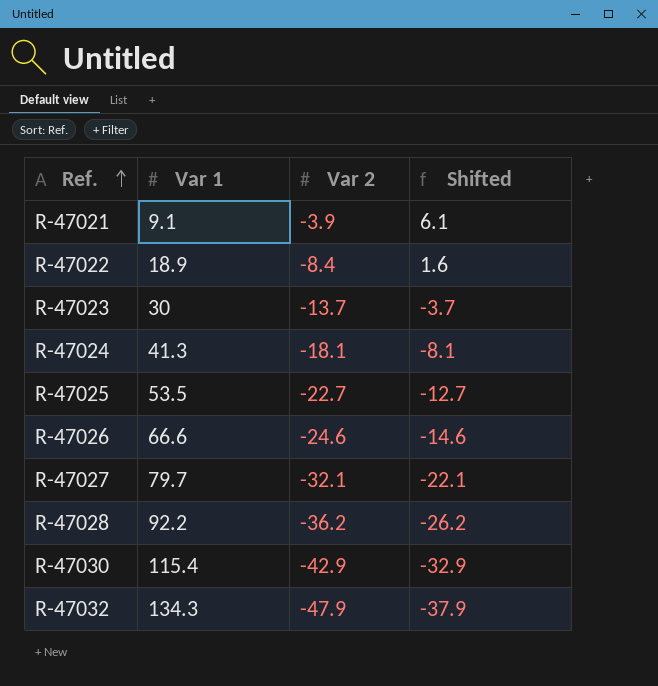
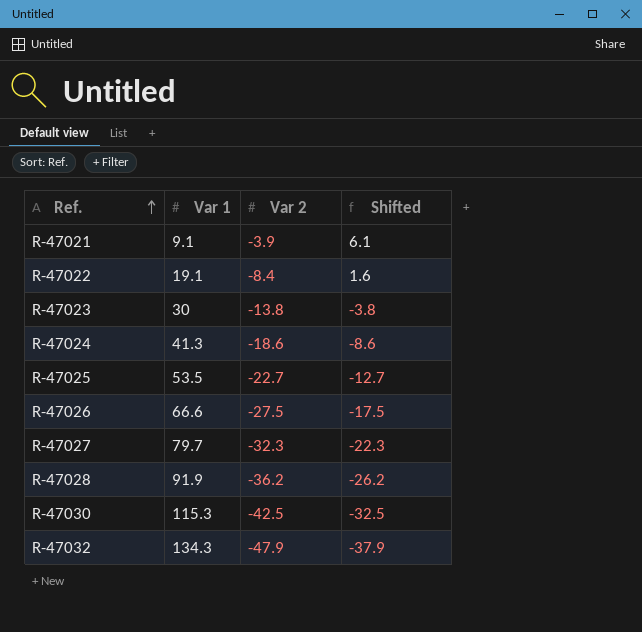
R-47022 | Var 1: 18.9 -> 19.1
R-47023 | Var 2: -13.7 -> -13.8
R-47023 | Shifted: -3.7 -> -3.8
R-47024 | Var 2: -18.1 -> -18.6
R-47024 | Shifted: -8.1 -> -8.6
R-47026 | Var 2: -24.6 -> -27.5
R-47026 | Shifted: -14.6 -> -17.5
R-47027 | Var 2: -32.1 -> -32.3
R-47027 | Shifted: -22.1 -> -22.3
R-47028 | Var 1: 92.2 -> 91.9
R-47030 | Var 1: 115.4 -> 115.3
R-47030 | Var 2: -42.9 -> -42.5
R-47030 | Shifted: -32.9 -> -32.5

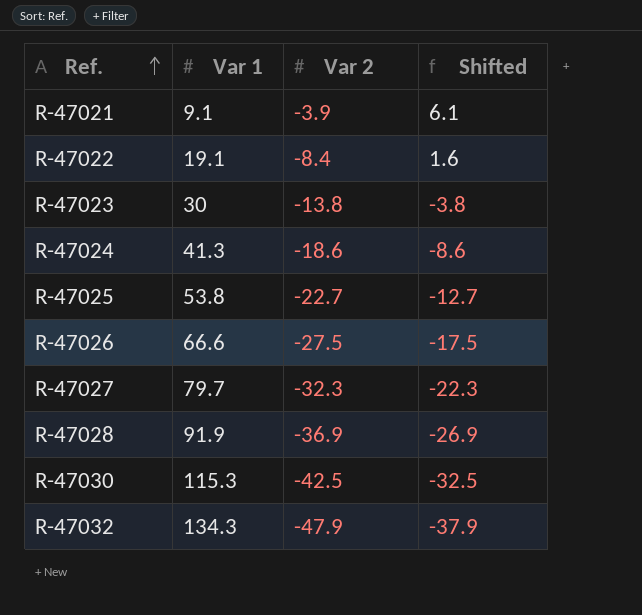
R-47025 | Var 1: 53.5 -> 53.8
R-47028 | Var 2: -36.2 -> -36.9
R-47028 | Shifted: -26.2 -> -26.9

